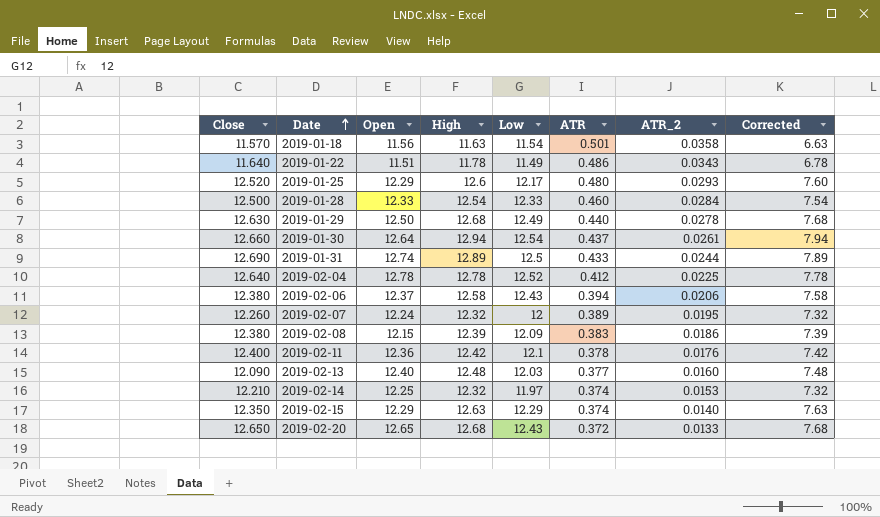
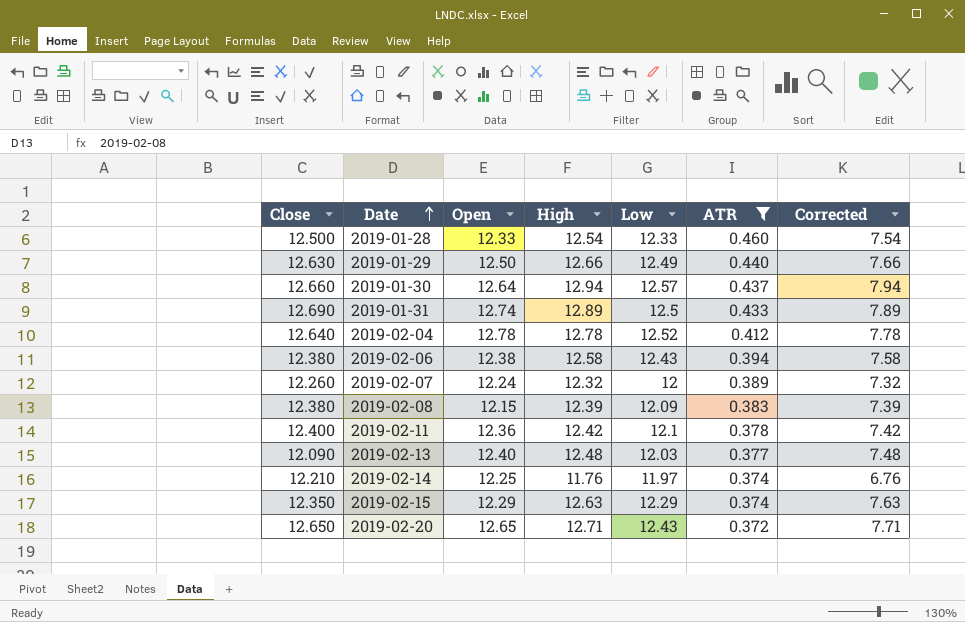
filter: none -> ATR <= 0.460
column ATR_2 | position: 7 -> none
2019-01-29 | High: 12.68 -> 12.66
2019-01-29 | Corrected: 7.68 -> 7.66
2019-01-30 | Low: 12.54 -> 12.57
2019-02-06 | Open: 12.37 -> 12.38
2019-02-14 | High: 12.32 -> 11.76
2019-02-14 | Corrected: 7.32 -> 6.76
2019-02-20 | High: 12.68 -> 12.71
2019-02-20 | Corrected: 7.68 -> 7.71

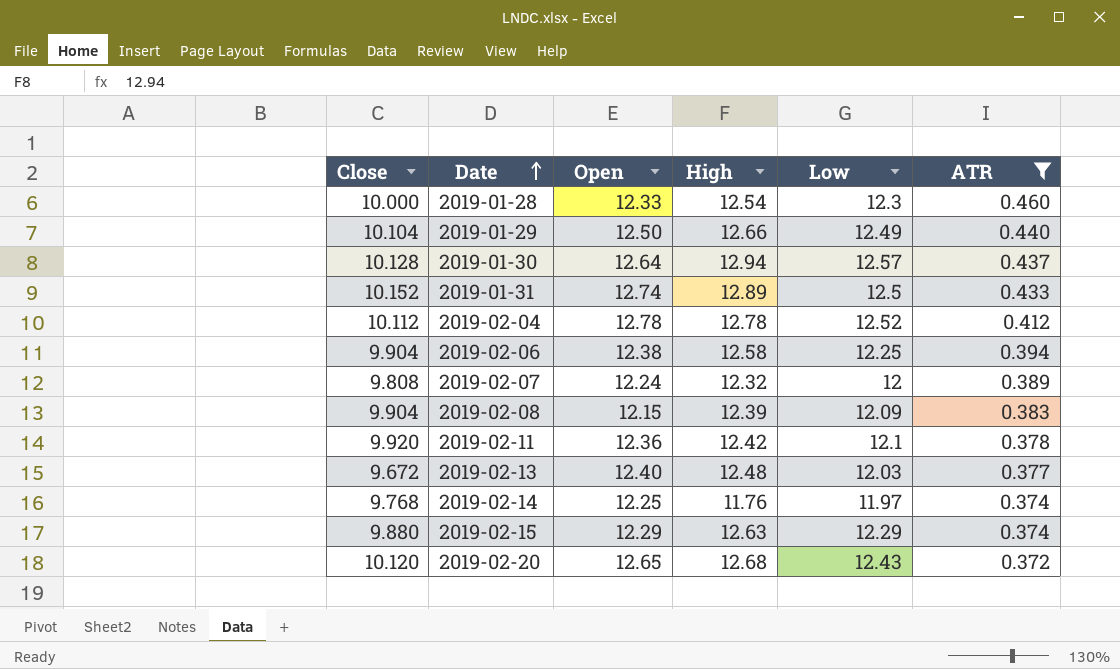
column Corrected | formula: [High] - 5 -> none
2019-01-28 | Close: 12.500 -> 10.000
2019-01-28 | Low: 12.33 -> 12.3
2019-01-29 | Close: 12.630 -> 10.104
2019-01-30 | Close: 12.660 -> 10.128
2019-01-31 | Close: 12.690 -> 10.152
2019-02-04 | Close: 12.640 -> 10.112
2019-02-06 | Close: 12.380 -> 9.904
2019-02-06 | Low: 12.43 -> 12.25
2019-02-07 | Close: 12.260 -> 9.808
2019-02-08 | Close: 12.380 -> 9.904
2019-02-11 | Close: 12.400 -> 9.920
2019-02-13 | Close: 12.090 -> 9.672
2019-02-14 | Close: 12.210 -> 9.768
2019-02-15 | Close: 12.350 -> 9.880
2019-02-20 | Close: 12.650 -> 10.120
2019-02-20 | High: 12.71 -> 12.68

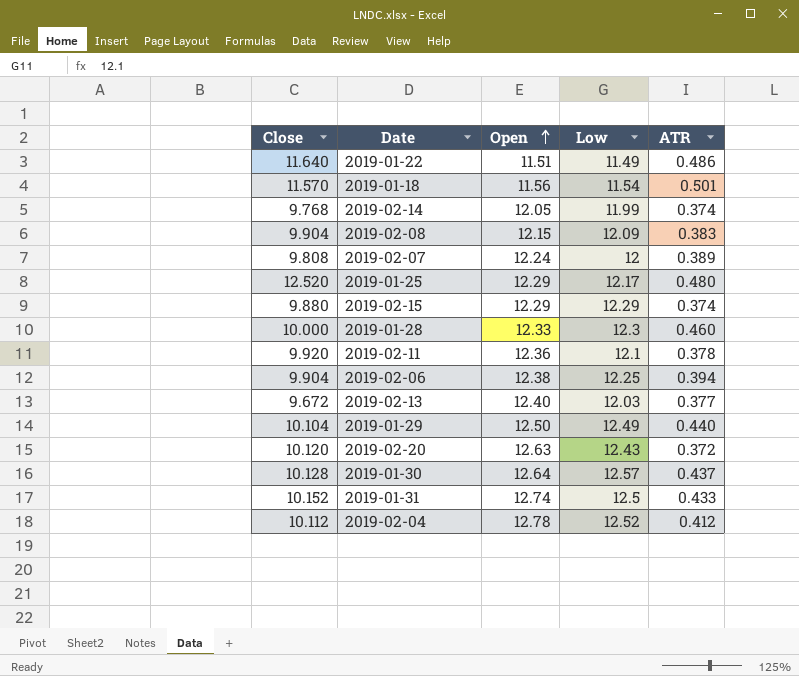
filter: ATR <= 0.460 -> none
row order: Date ascending -> Open ascending
column High | position: 4 -> none
2019-02-14 | Open: 12.25 -> 12.05
2019-02-14 | Low: 11.97 -> 11.99
2019-02-20 | Open: 12.65 -> 12.63

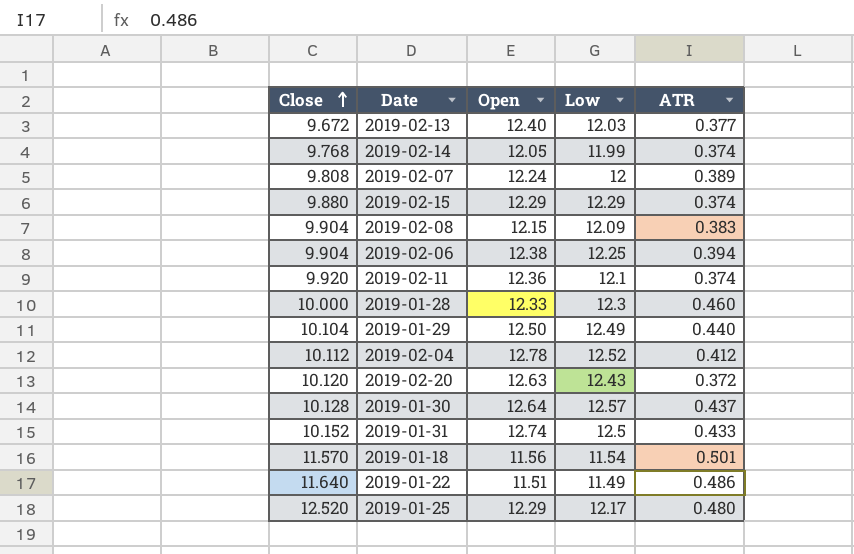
row order: Open ascending -> Close ascending
2019-02-11 | ATR: 0.378 -> 0.374

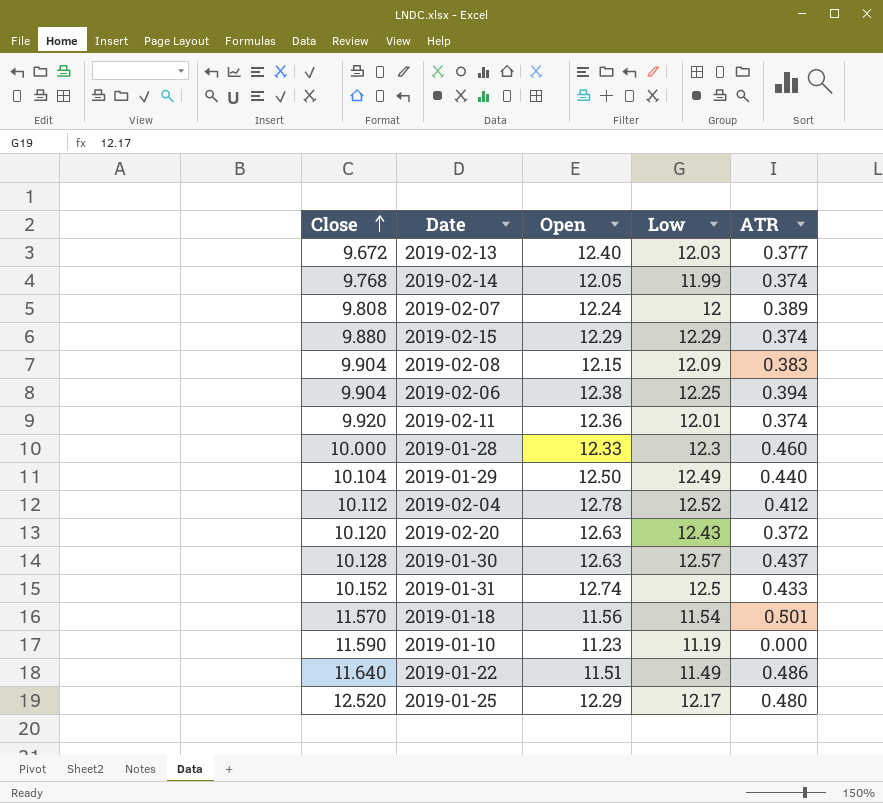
2019-02-11 | Low: 12.1 -> 12.01
2019-01-30 | Open: 12.64 -> 12.63
row 2019-01-10: none -> 11.590 | 11.23 | 11.19 | 0.000

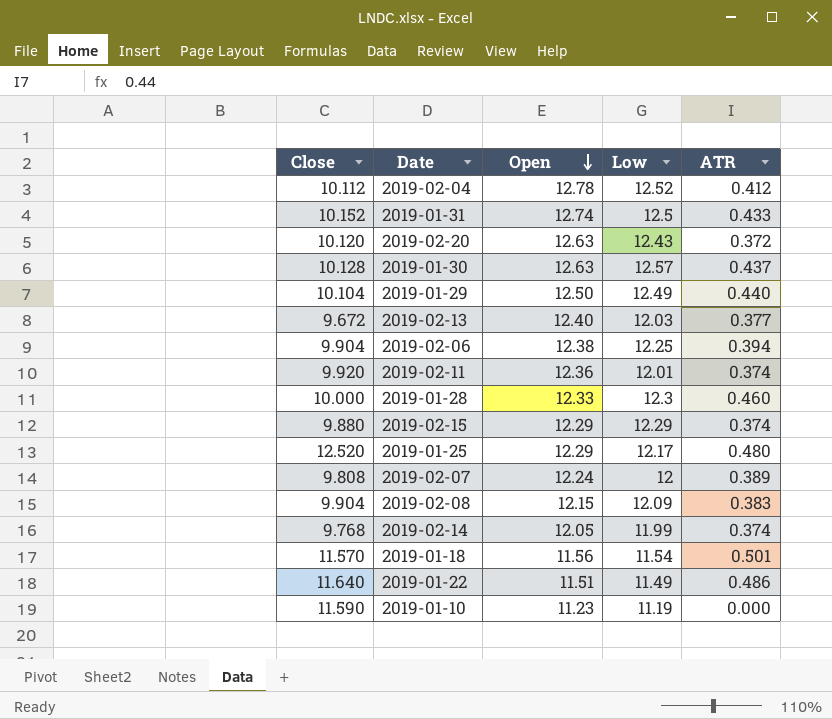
row order: Close ascending -> Open descending

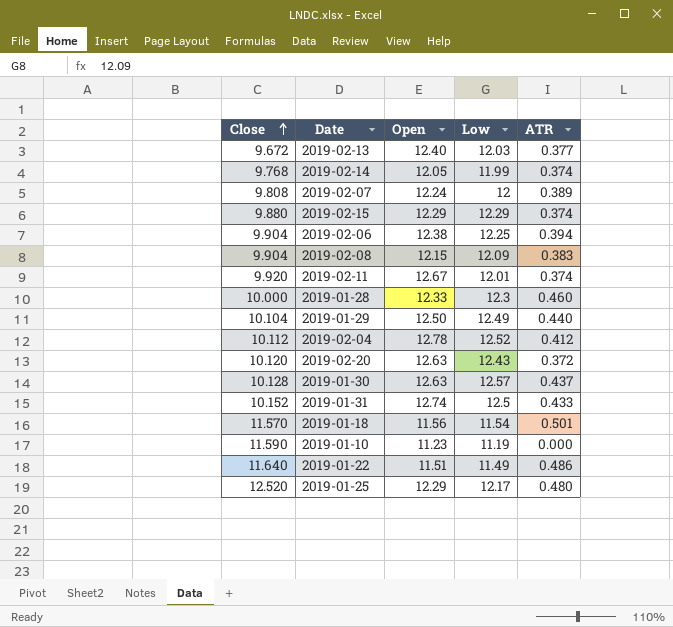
row order: Open descending -> Close ascending
2019-02-11 | Open: 12.36 -> 12.67

